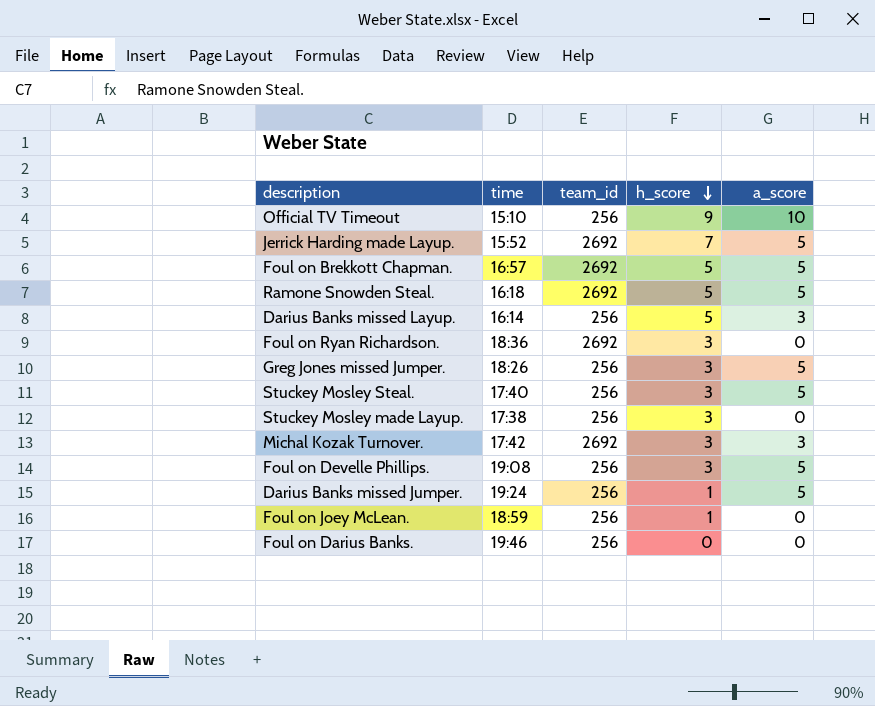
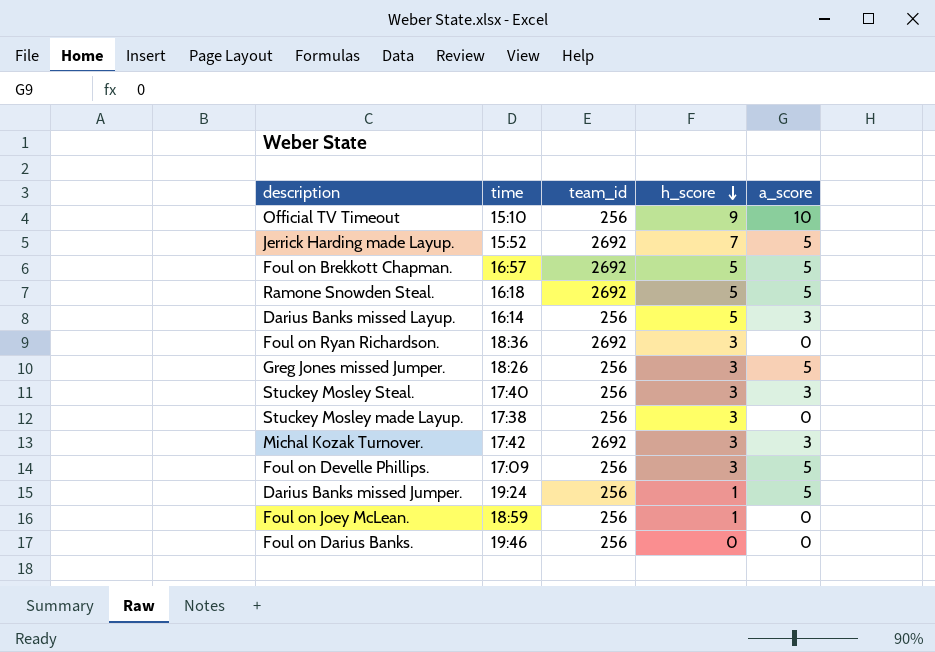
Stuckey Mosley Steal. | a_score: 5 -> 3
Foul on Develle Phillips. | time: 19:08 -> 17:09

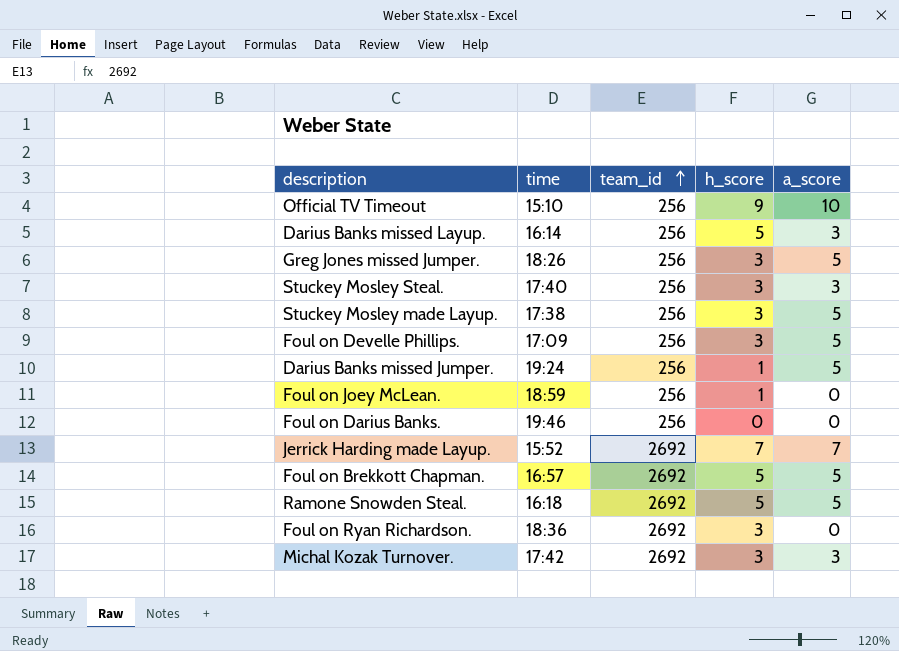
row order: h_score descending -> team_id ascending
Stuckey Mosley made Layup. | a_score: 0 -> 5
Jerrick Harding made Layup. | a_score: 5 -> 7

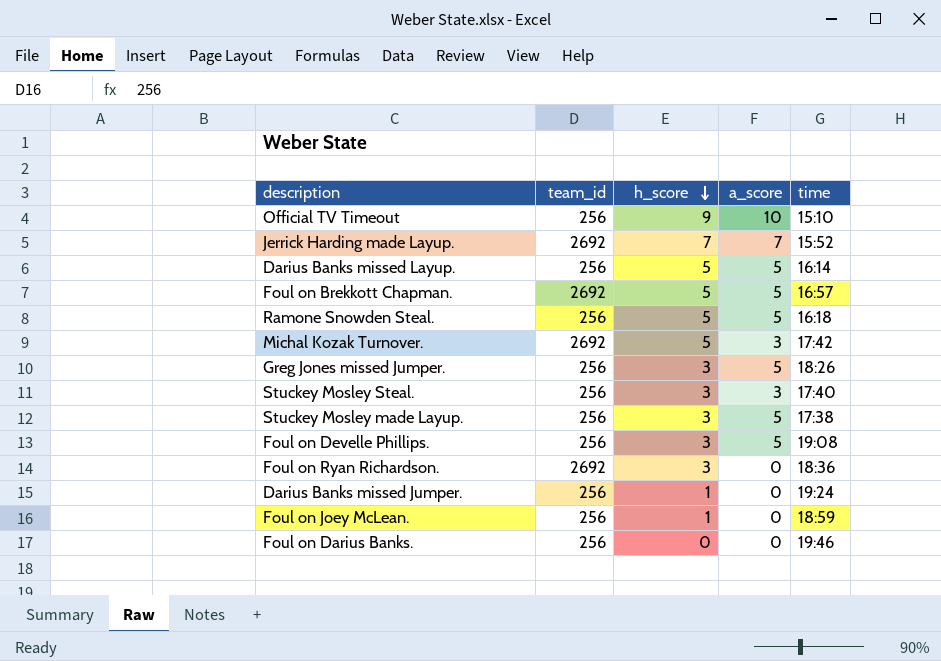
row order: team_id ascending -> h_score descending
column time | position: 2 -> 5
Darius Banks missed Layup. | a_score: 3 -> 5
Ramone Snowden Steal. | team_id: 2692 -> 256
Michal Kozak Turnover. | h_score: 3 -> 5
Foul on Develle Phillips. | time: 17:09 -> 19:08
Darius Banks missed Jumper. | a_score: 5 -> 0

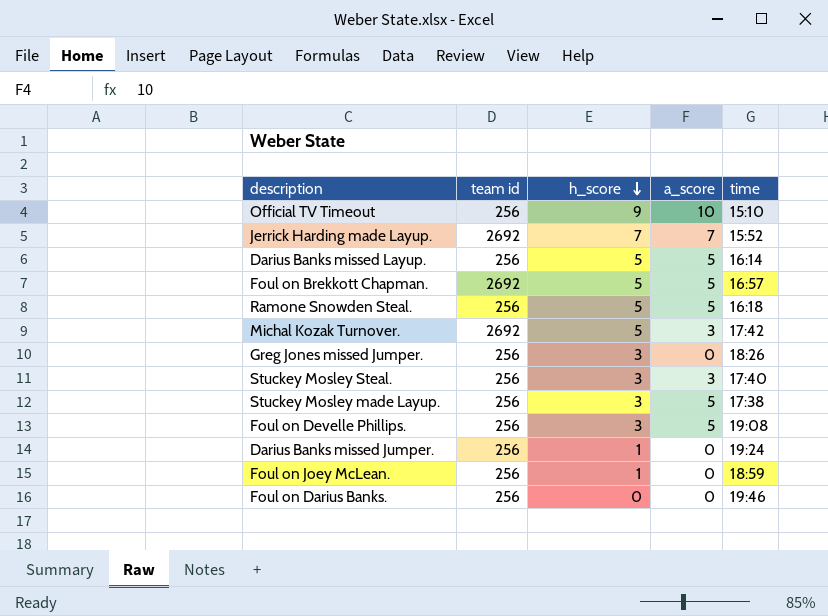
column name: team_id -> team id
row Foul on Ryan Richardson.: 2692 | 3 | 0 | 18:36 -> none
Greg Jones missed Jumper. | a_score: 5 -> 0

